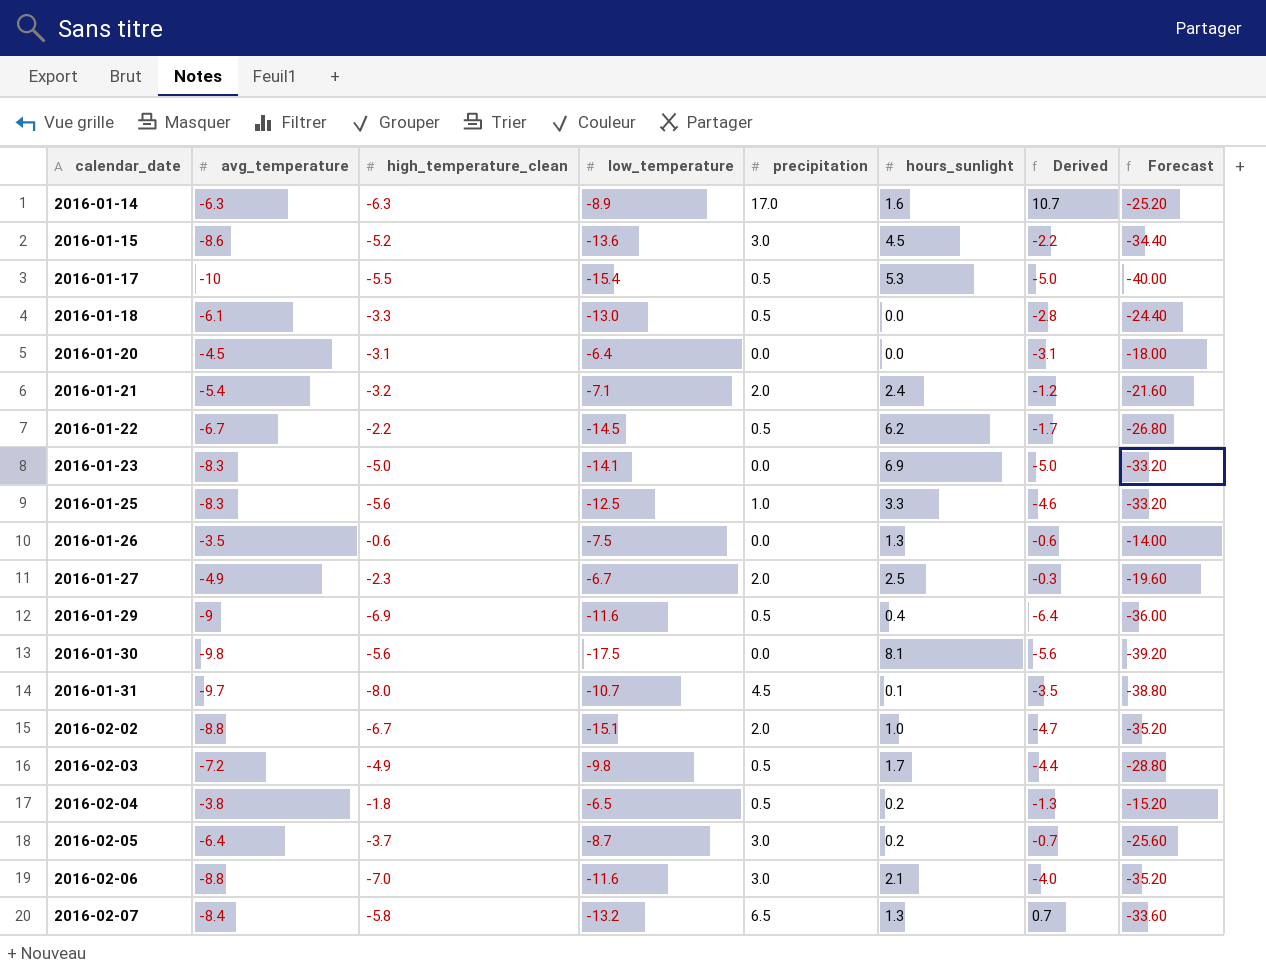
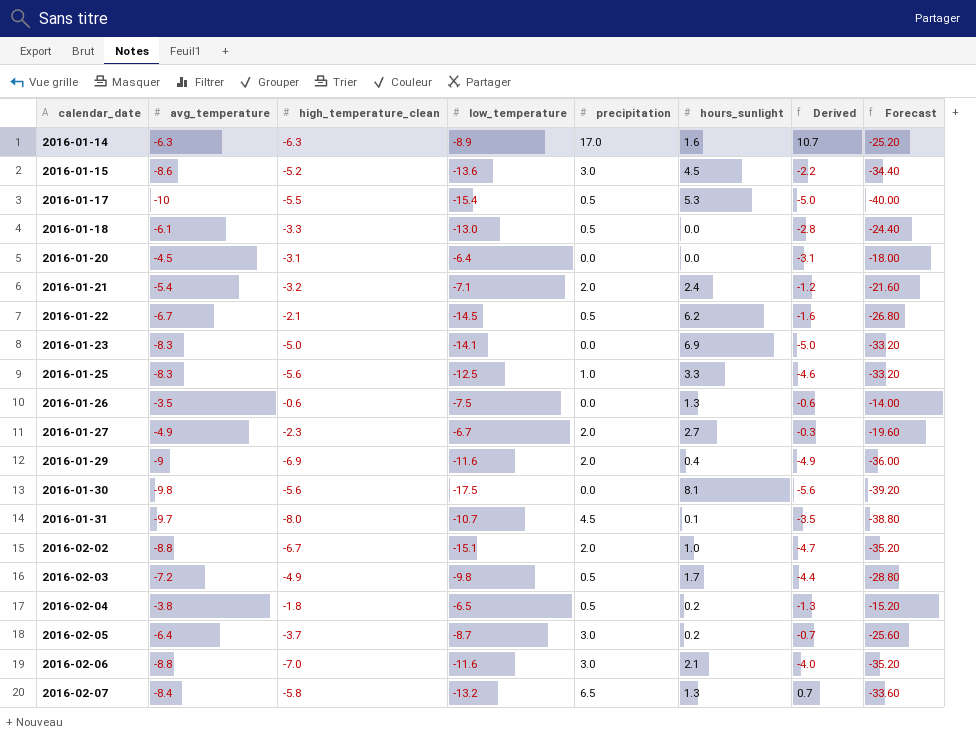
2016-01-22 | high_temperature_clean: -2.2 -> -2.1
2016-01-22 | Derived: -1.7 -> -1.6
2016-01-27 | hours_sunlight: 2.5 -> 2.7
2016-01-29 | precipitation: 0.5 -> 2.0
2016-01-29 | Derived: -6.4 -> -4.9

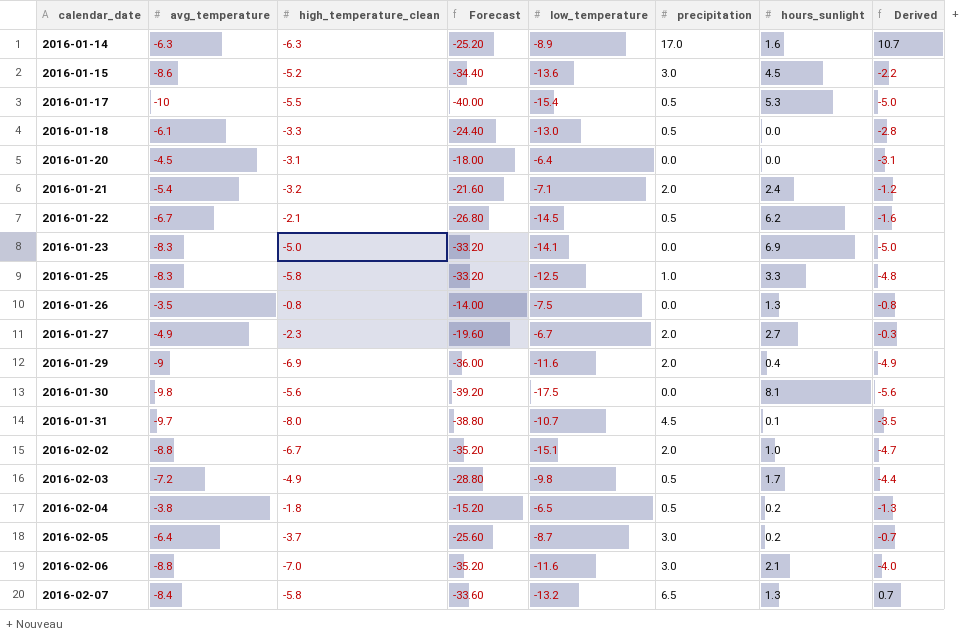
column Forecast | position: 8 -> 4
2016-01-25 | high_temperature_clean: -5.6 -> -5.8
2016-01-25 | Derived: -4.6 -> -4.8
2016-01-26 | high_temperature_clean: -0.6 -> -0.8
2016-01-26 | Derived: -0.6 -> -0.8

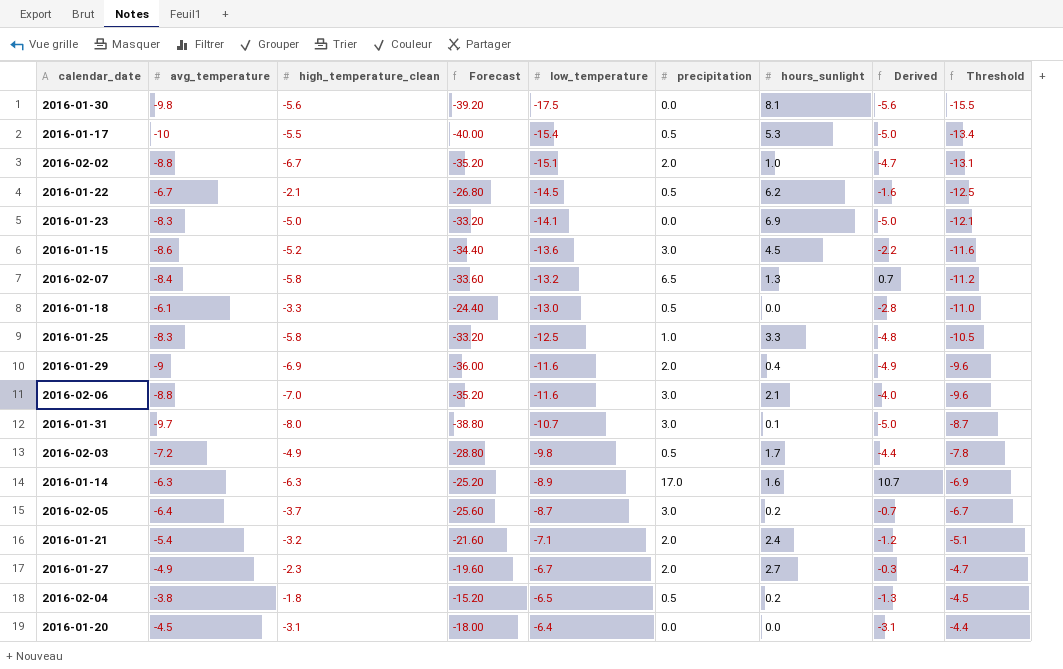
row order: calendar_date ascending -> low_temperature ascending
column Threshold | formula: none -> [low_temperature] + 2
row 2016-01-26: -3.5 | -0.8 | -14.00 | -7.5 | 0.0 | 1.3 | -0.8 -> none
2016-01-31 | precipitation: 4.5 -> 3.0
2016-01-31 | Derived: -3.5 -> -5.0

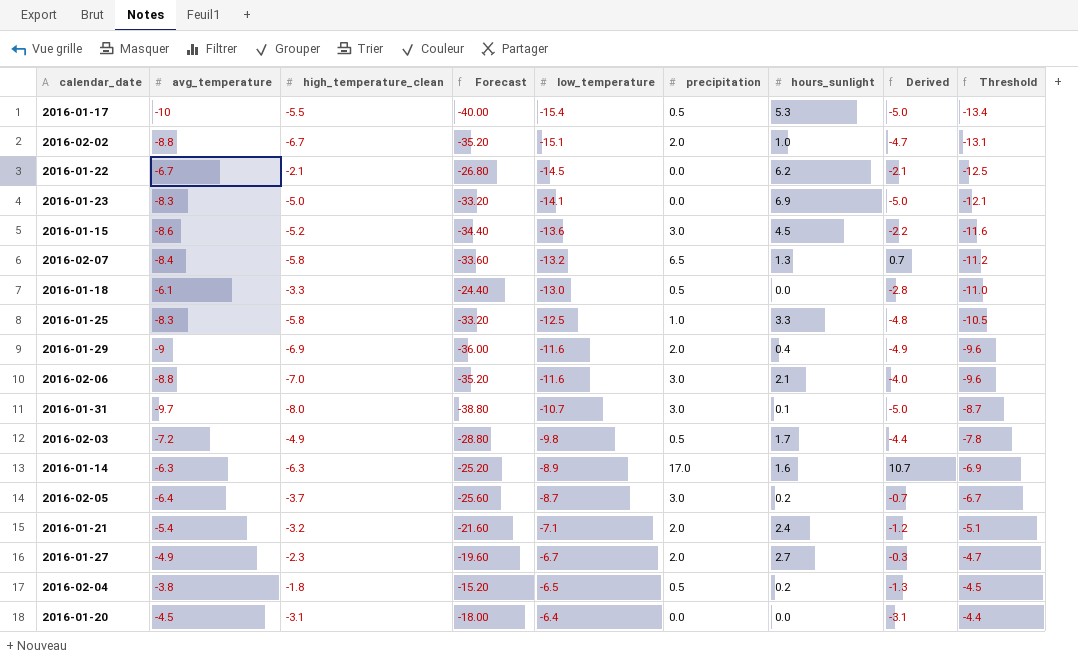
row 2016-01-30: -9.8 | -5.6 | -39.20 | -17.5 | 0.0 | 8.1 | -5.6 | -15.5 -> none
2016-01-22 | precipitation: 0.5 -> 0.0
2016-01-22 | Derived: -1.6 -> -2.1

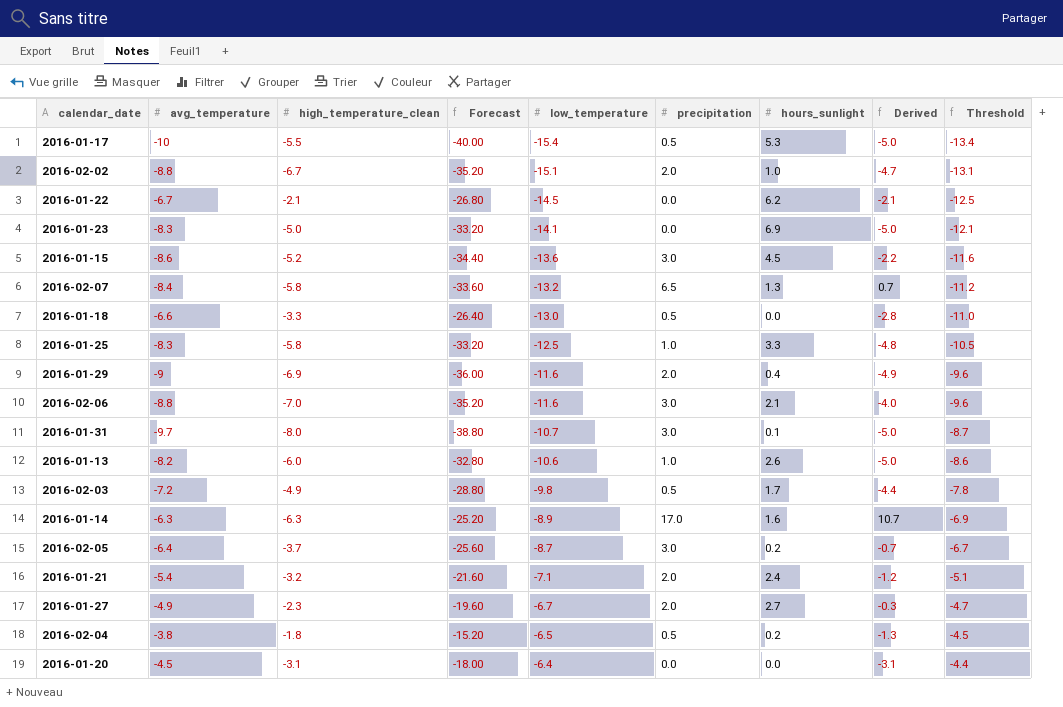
2016-01-18 | avg_temperature: -6.1 -> -6.6
2016-01-18 | Forecast: -24.40 -> -26.40
row 2016-01-13: none -> -8.2 | -6.0 | -32.80 | -10.6 | 1.0 | 2.6 | -5.0 | -8.6

